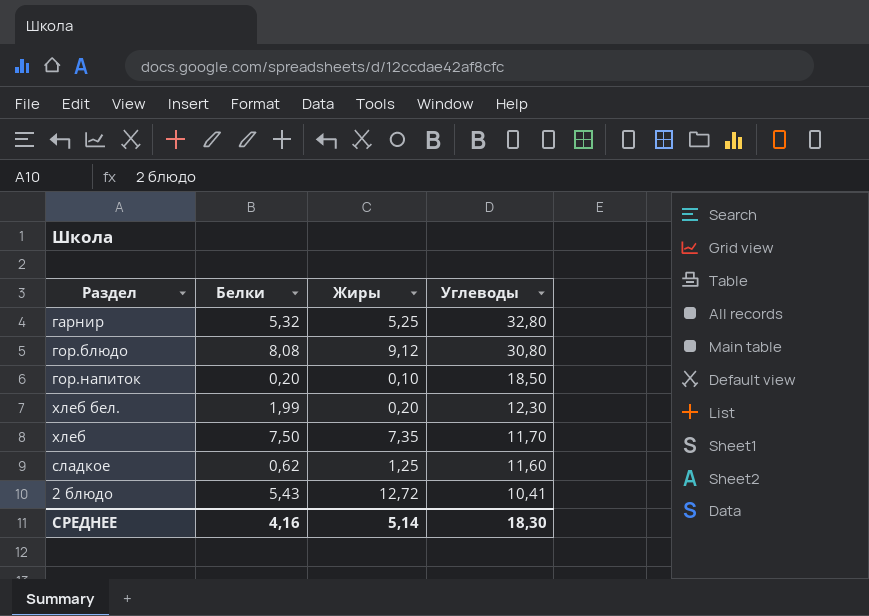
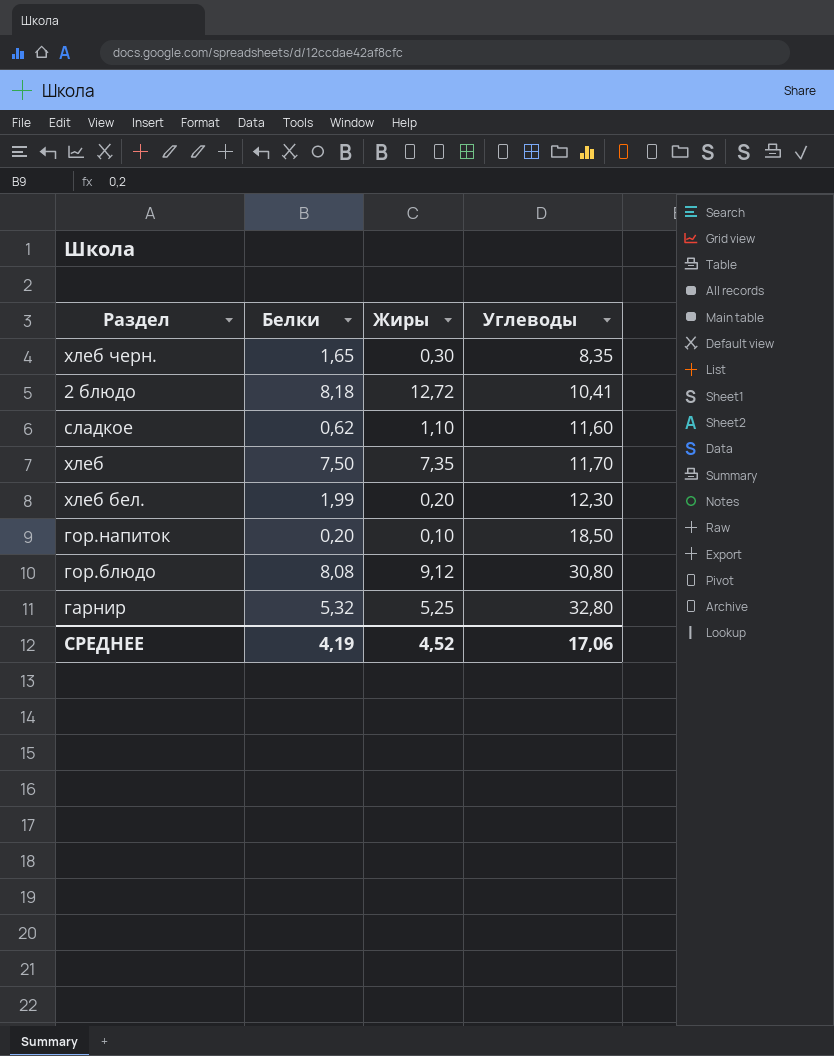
row order: Углеводы descending -> Углеводы ascending
row хлеб черн.: none -> 1,65 | 0,30 | 8,35
2 блюдо | Белки: 5,43 -> 8,18
сладкое | Жиры: 1,25 -> 1,10
СРЕДНЕЕ | Белки: 4,16 -> 4,19
СРЕДНЕЕ | Жиры: 5,14 -> 4,52
СРЕДНЕЕ | Углеводы: 18,30 -> 17,06

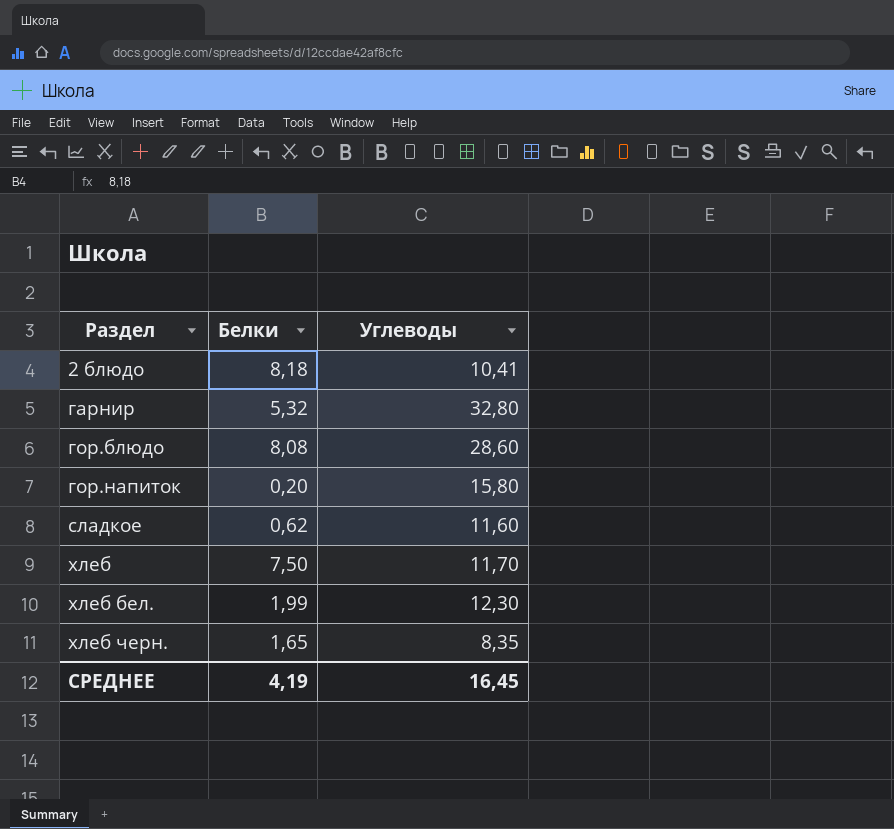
row order: Углеводы ascending -> Раздел ascending
column Жиры | position: 3 -> none
гор.блюдо | Углеводы: 30,80 -> 28,60
гор.напиток | Углеводы: 18,50 -> 15,80
СРЕДНЕЕ | Углеводы: 17,06 -> 16,45

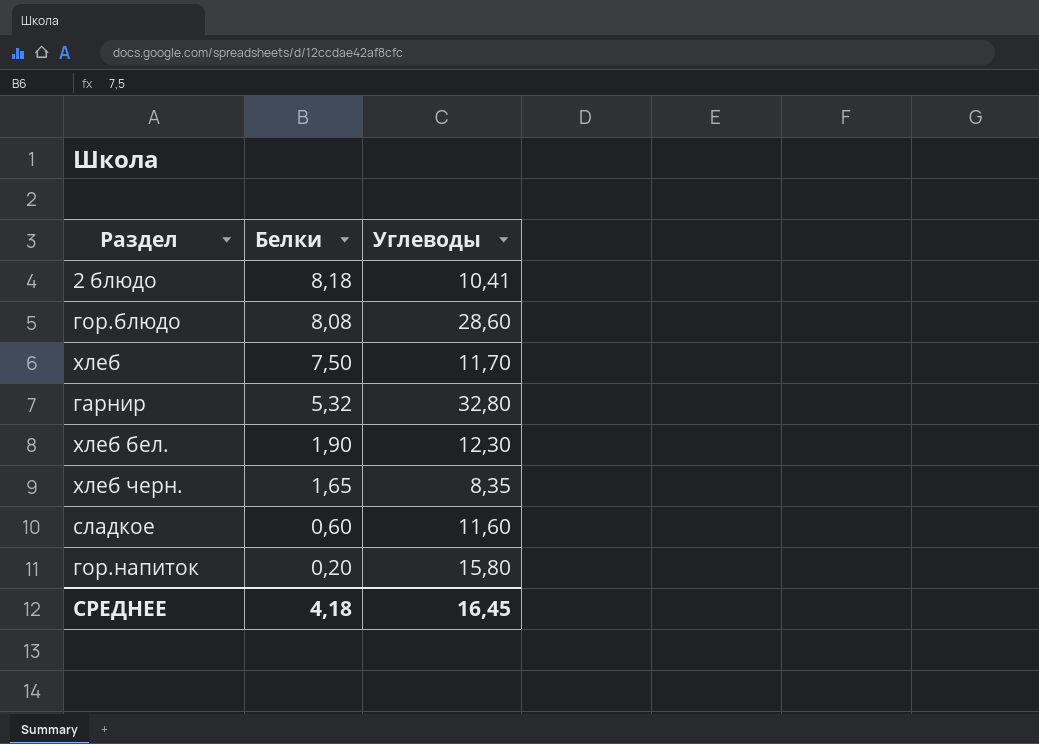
row order: Раздел ascending -> Белки descending
хлеб бел. | Белки: 1,99 -> 1,90
сладкое | Белки: 0,62 -> 0,60
СРЕДНЕЕ | Белки: 4,19 -> 4,18

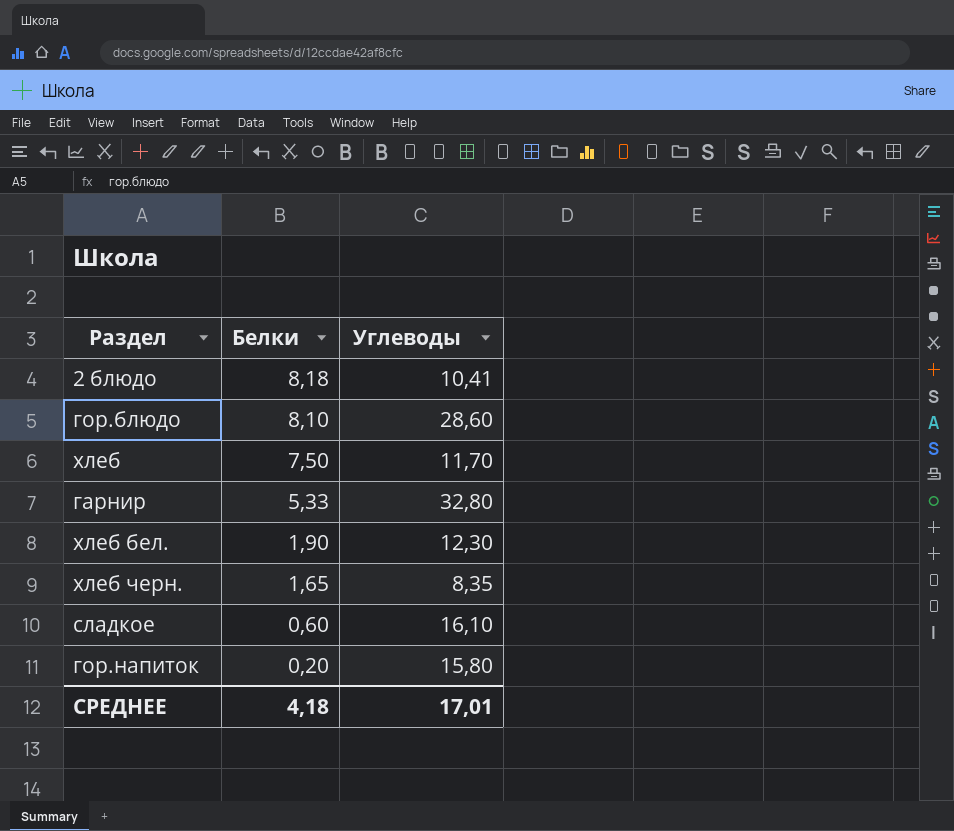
гор.блюдо | Белки: 8,08 -> 8,10
гарнир | Белки: 5,32 -> 5,33
сладкое | Углеводы: 11,60 -> 16,10
СРЕДНЕЕ | Углеводы: 16,45 -> 17,01

